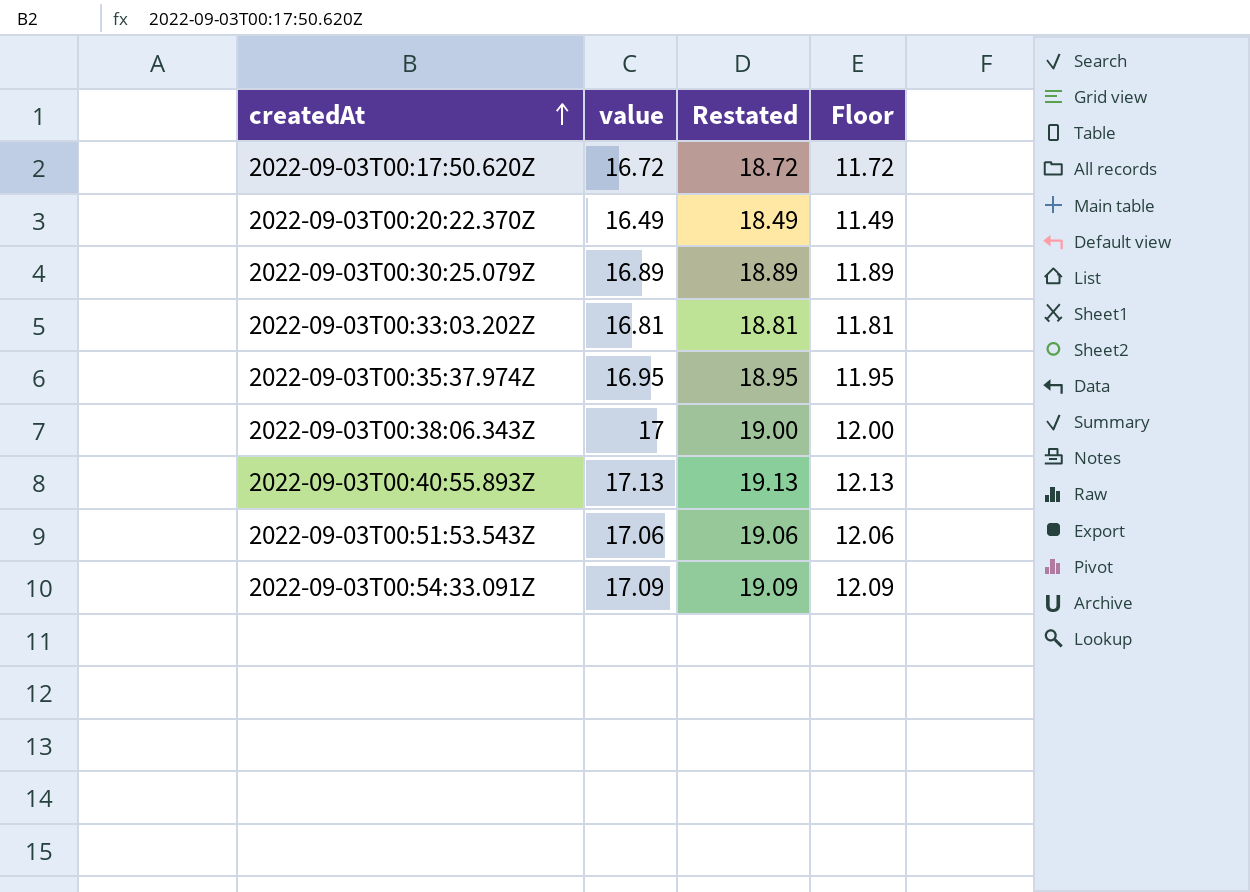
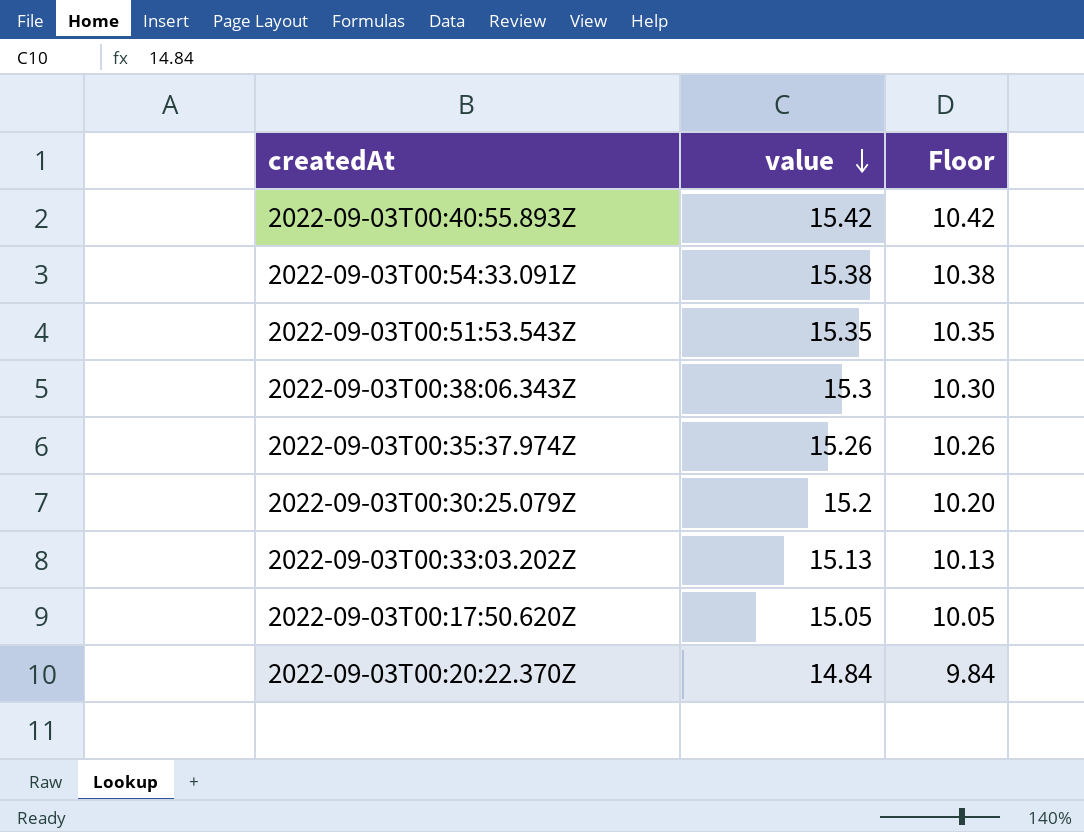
row order: createdAt ascending -> value descending
column Restated | formula: [value] + 2 -> none
2022-09-03T00:40:55.893Z | value: 17.13 -> 15.42
2022-09-03T00:40:55.893Z | Floor: 12.13 -> 10.42
2022-09-03T00:54:33.091Z | value: 17.09 -> 15.38
2022-09-03T00:54:33.091Z | Floor: 12.09 -> 10.38
2022-09-03T00:51:53.543Z | value: 17.06 -> 15.35
2022-09-03T00:51:53.543Z | Floor: 12.06 -> 10.35
2022-09-03T00:38:06.343Z | value: 17 -> 15.3
2022-09-03T00:38:06.343Z | Floor: 12.00 -> 10.30
2022-09-03T00:35:37.974Z | value: 16.95 -> 15.26
2022-09-03T00:35:37.974Z | Floor: 11.95 -> 10.26
2022-09-03T00:30:25.079Z | value: 16.89 -> 15.2
2022-09-03T00:30:25.079Z | Floor: 11.89 -> 10.20
2022-09-03T00:33:03.202Z | value: 16.81 -> 15.13
2022-09-03T00:33:03.202Z | Floor: 11.81 -> 10.13
2022-09-03T00:17:50.620Z | value: 16.72 -> 15.05
2022-09-03T00:17:50.620Z | Floor: 11.72 -> 10.05
2022-09-03T00:20:22.370Z | value: 16.49 -> 14.84
2022-09-03T00:20:22.370Z | Floor: 11.49 -> 9.84

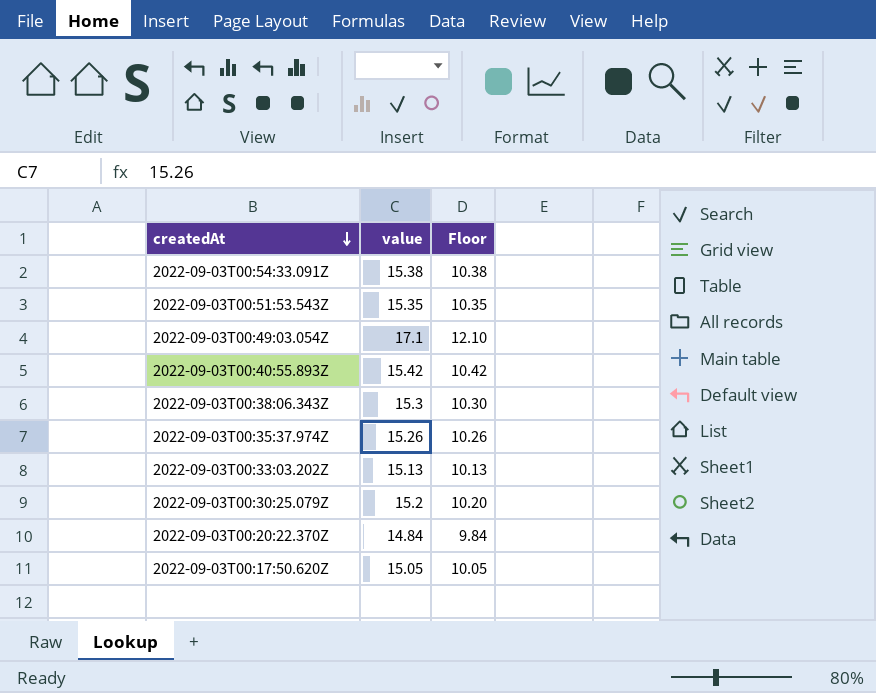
row order: value descending -> createdAt descending
row 2022-09-03T00:49:03.054Z: none -> 17.1 | 12.10

